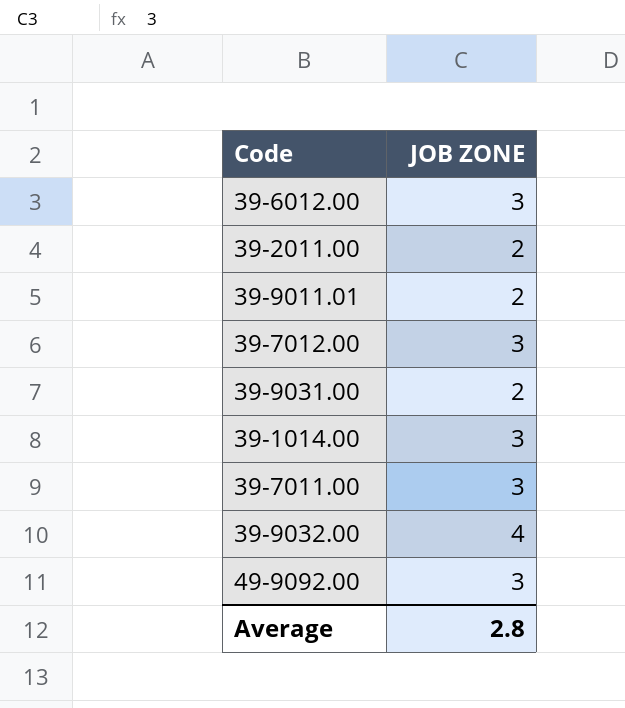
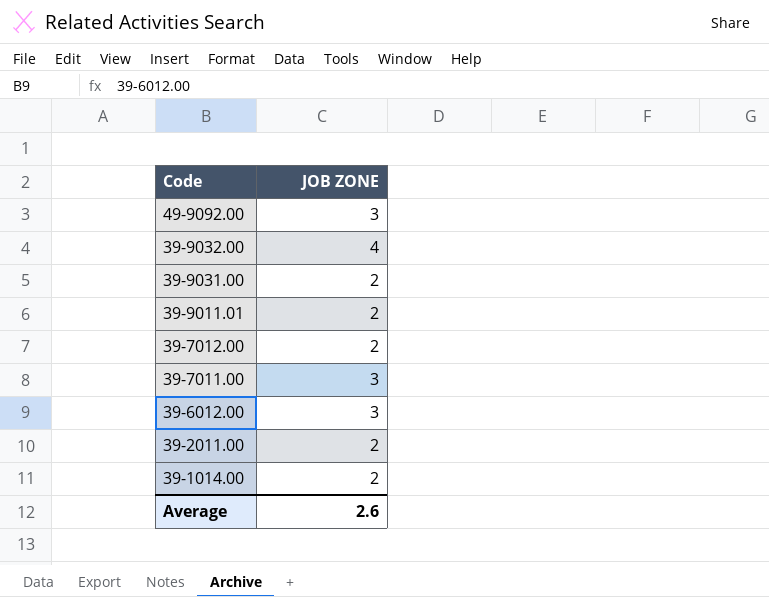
row order: none -> Code descending
39-7012.00 | JOB ZONE: 3 -> 2
39-1014.00 | JOB ZONE: 3 -> 2
Average | JOB ZONE: 2.8 -> 2.6

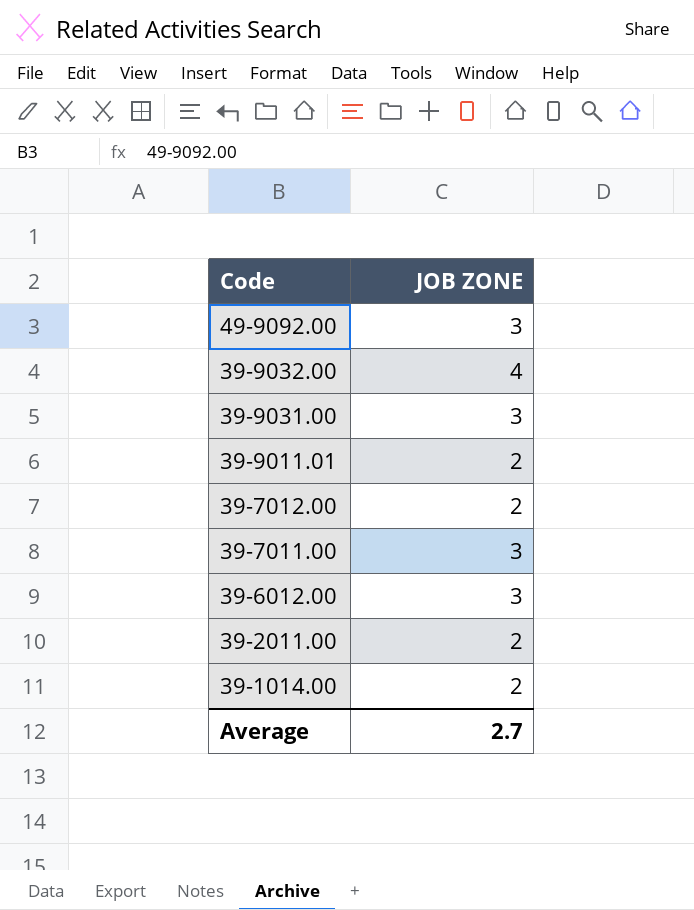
39-9031.00 | JOB ZONE: 2 -> 3
Average | JOB ZONE: 2.6 -> 2.7

